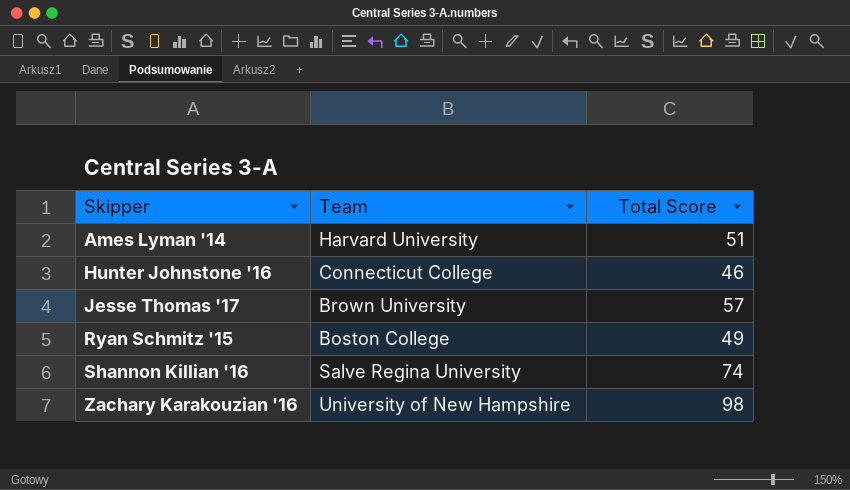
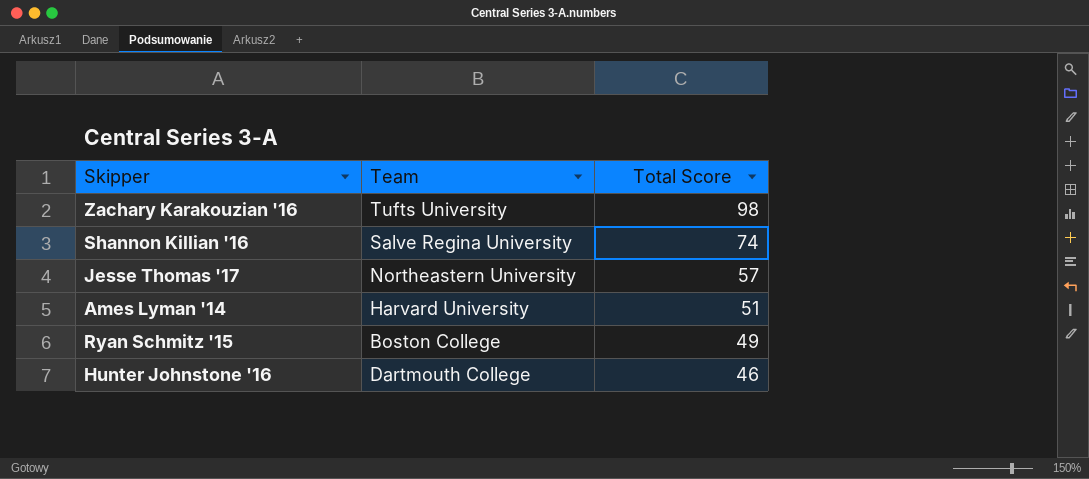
row order: Skipper ascending -> Total Score descending
Zachary Karakouzian '16 | Team: University of New Hampshire -> Tufts University
Jesse Thomas '17 | Team: Brown University -> Northeastern University
Hunter Johnstone '16 | Team: Connecticut College -> Dartmouth College

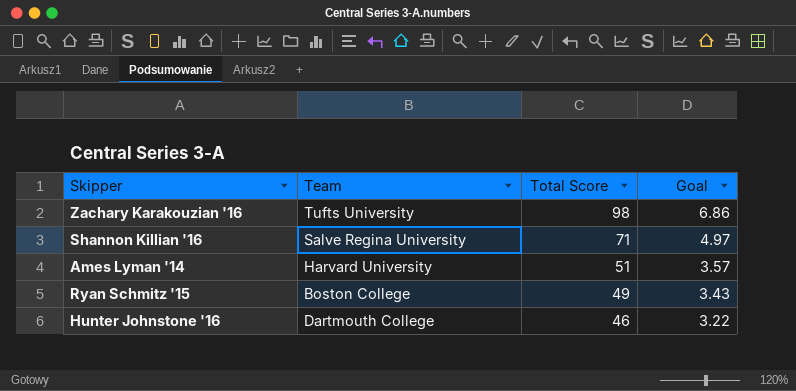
column Goal | formula: none -> [Total Score] * 0.07
row Jesse Thomas '17: Northeastern University | 57 -> none
Shannon Killian '16 | Total Score: 74 -> 71

